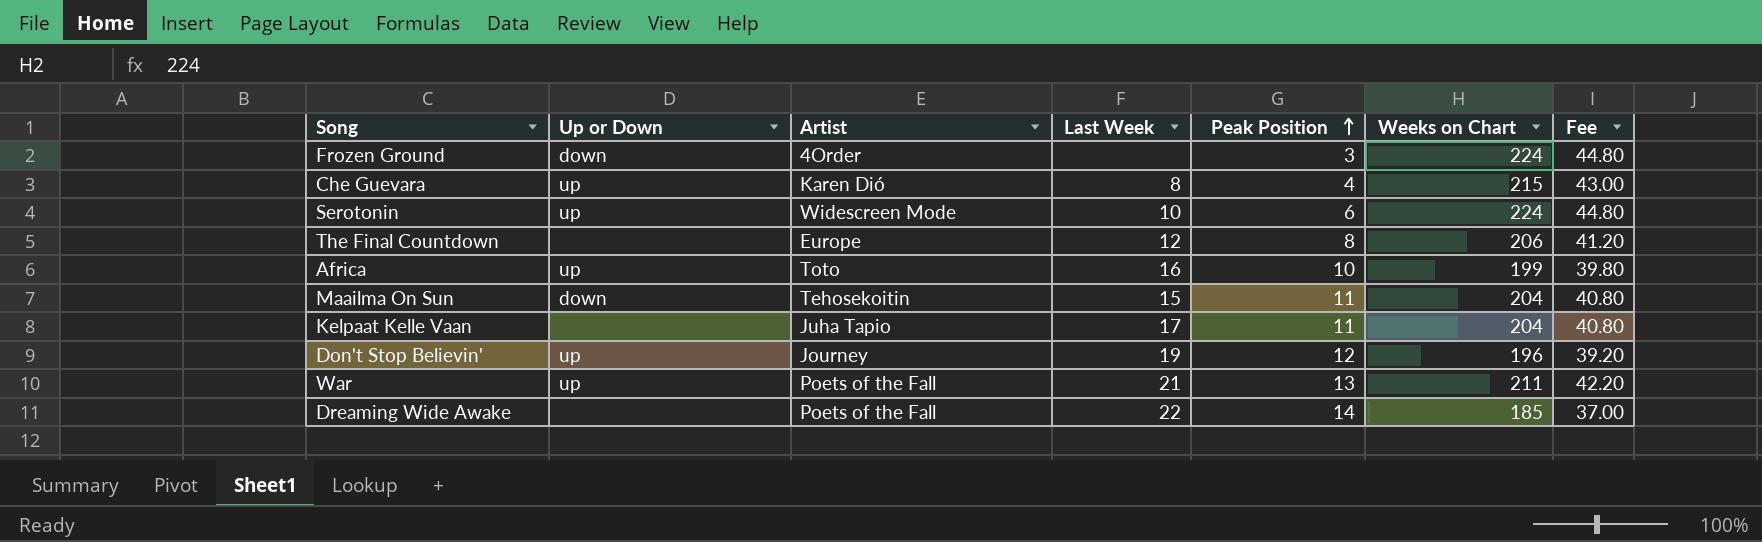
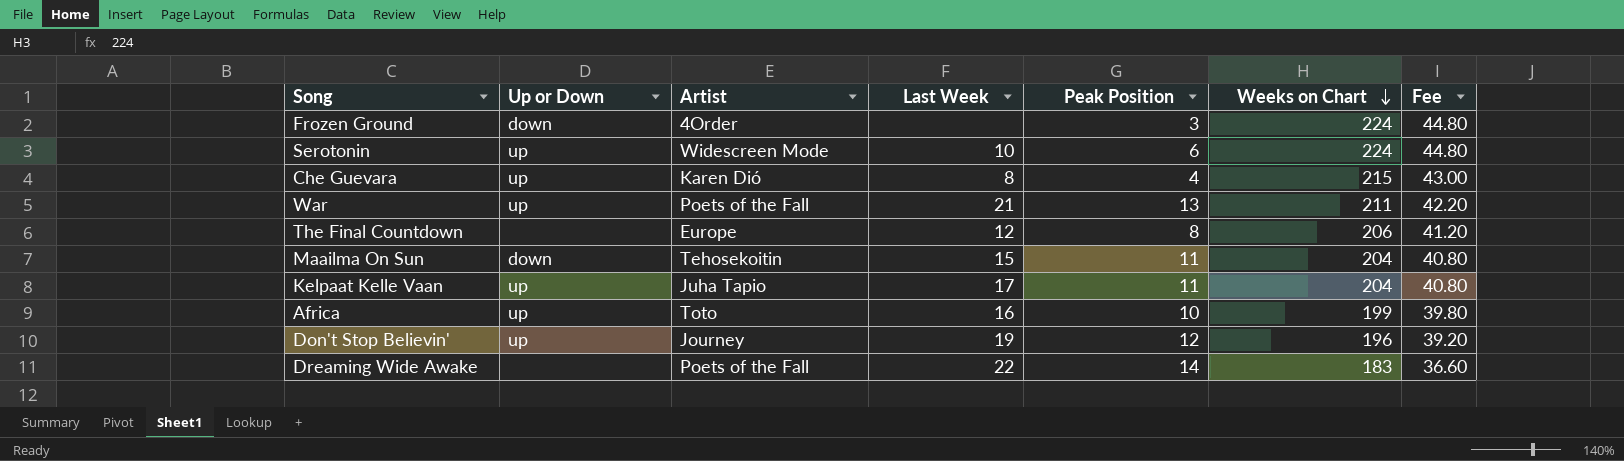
row order: Peak Position ascending -> Weeks on Chart descending
Kelpaat Kelle Vaan | Up or Down: none -> up
Dreaming Wide Awake | Weeks on Chart: 185 -> 183
Dreaming Wide Awake | Fee: 37.00 -> 36.60

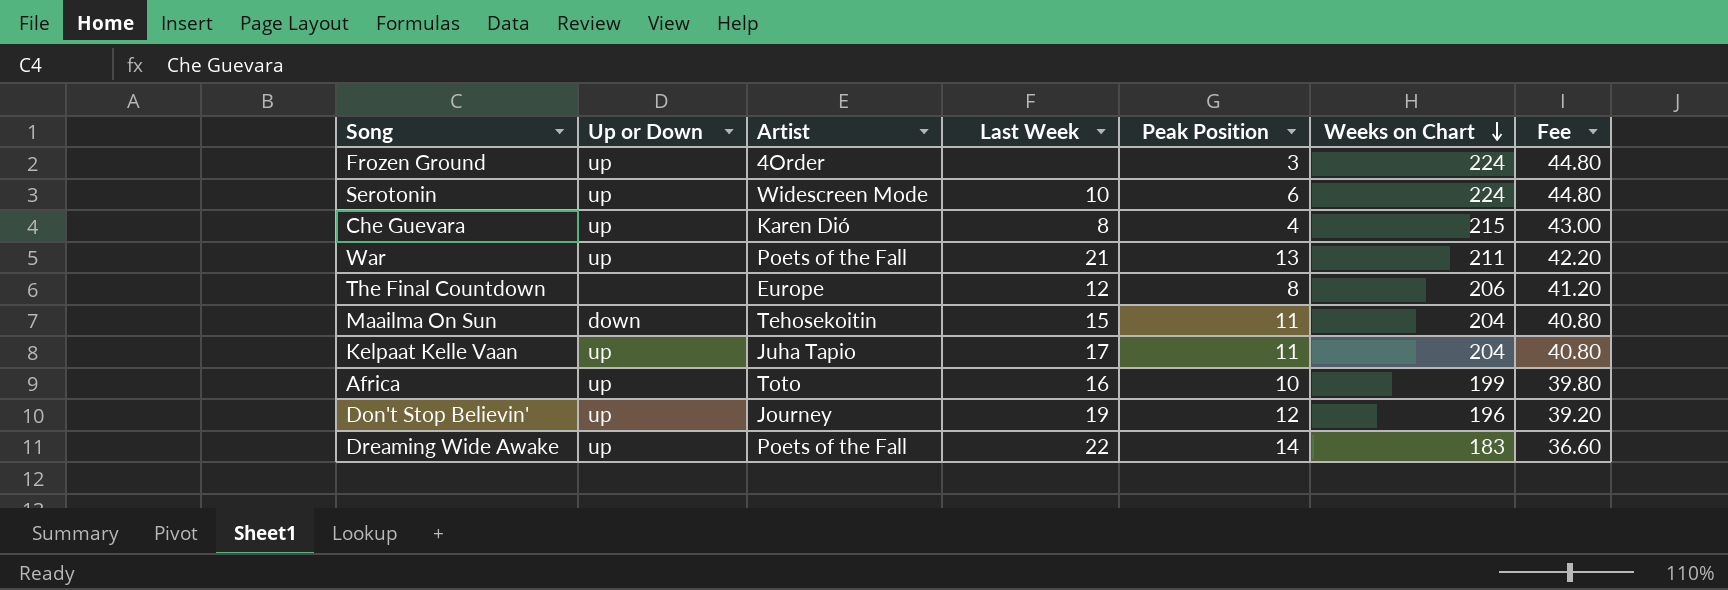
Frozen Ground | Up or Down: down -> up
Dreaming Wide Awake | Up or Down: none -> up

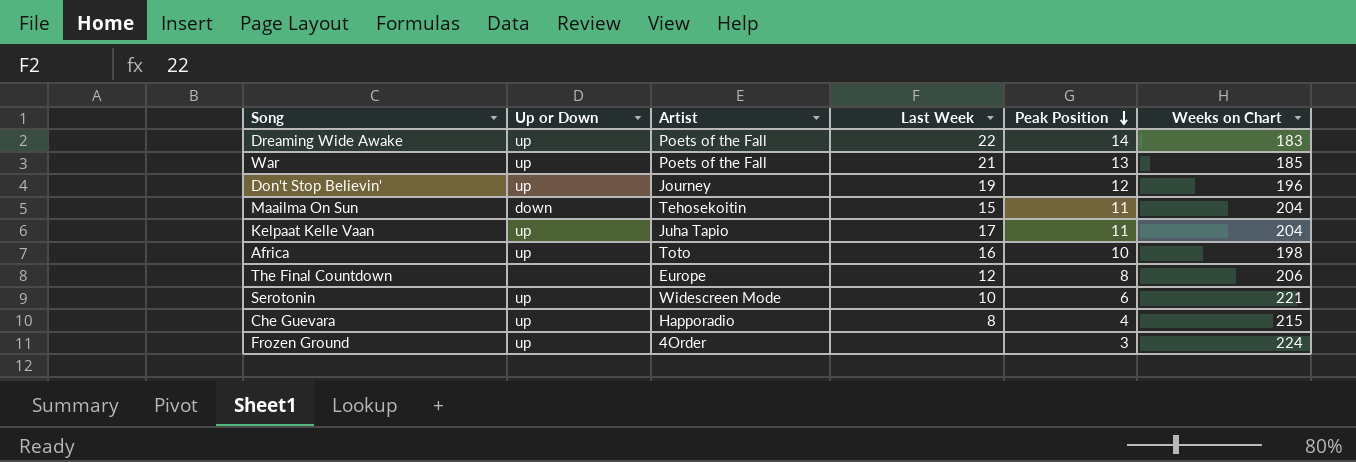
row order: Weeks on Chart descending -> Peak Position descending
column Fee | formula: [Weeks on Chart] * 0.2 -> none
War | Weeks on Chart: 211 -> 185
Africa | Weeks on Chart: 199 -> 198
Serotonin | Weeks on Chart: 224 -> 221
Che Guevara | Artist: Karen Dió -> Happoradio

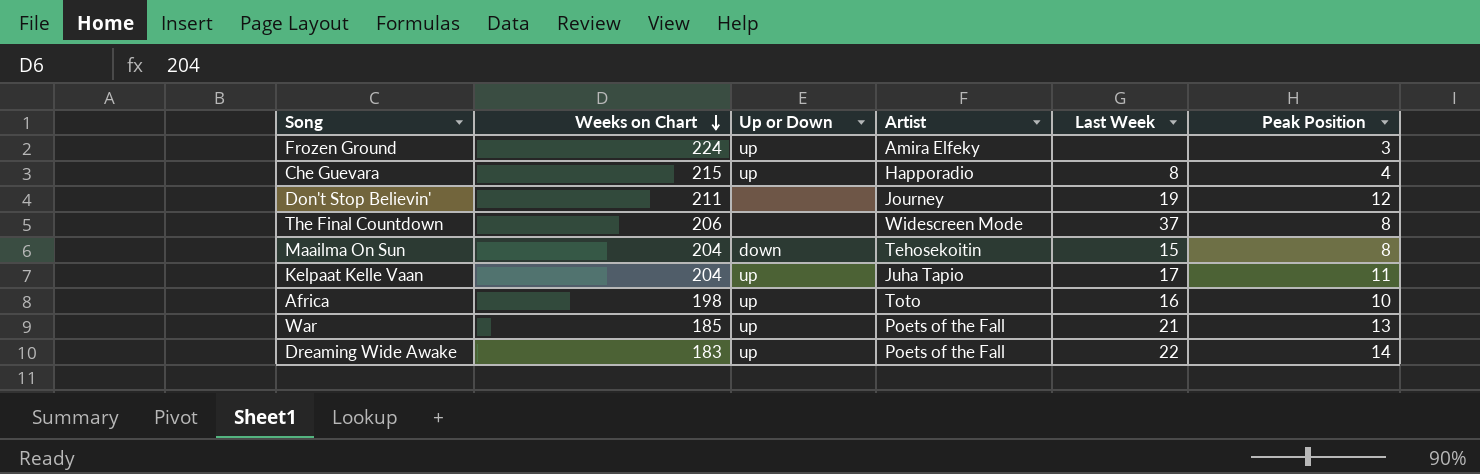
row order: Peak Position descending -> Weeks on Chart descending
column Weeks on Chart | position: 6 -> 2
row Serotonin: up | Widescreen Mode | 10 | 6 | 221 -> none
Frozen Ground | Artist: 4Order -> Amira Elfeky
Don't Stop Believin' | Weeks on Chart: 196 -> 211
Don't Stop Believin' | Up or Down: up -> none
The Final Countdown | Artist: Europe -> Widescreen Mode
The Final Countdown | Last Week: 12 -> 37
Maailma On Sun | Peak Position: 11 -> 8

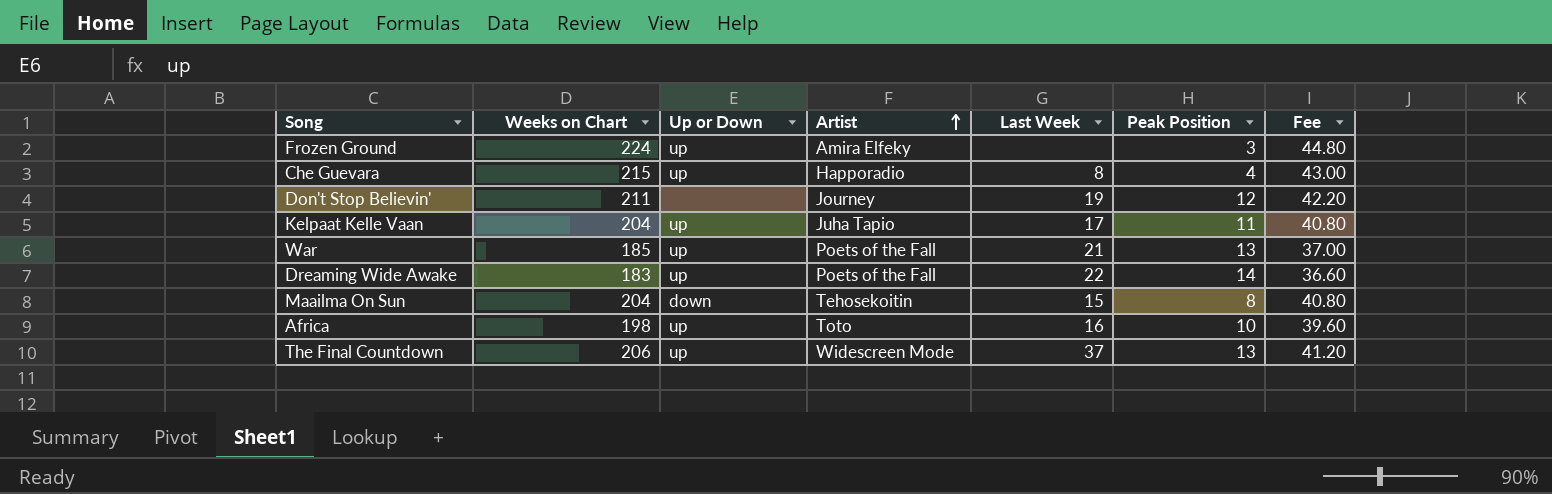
row order: Weeks on Chart descending -> Artist ascending
column Fee | formula: none -> [Weeks on Chart] * 0.2
The Final Countdown | Up or Down: none -> up
The Final Countdown | Peak Position: 8 -> 13

